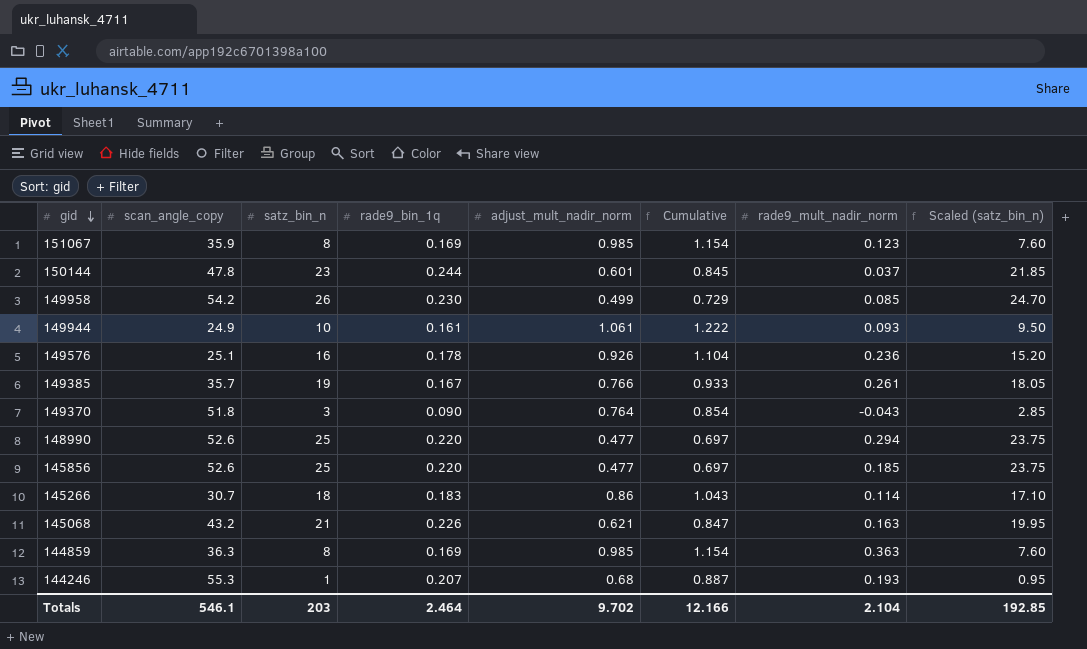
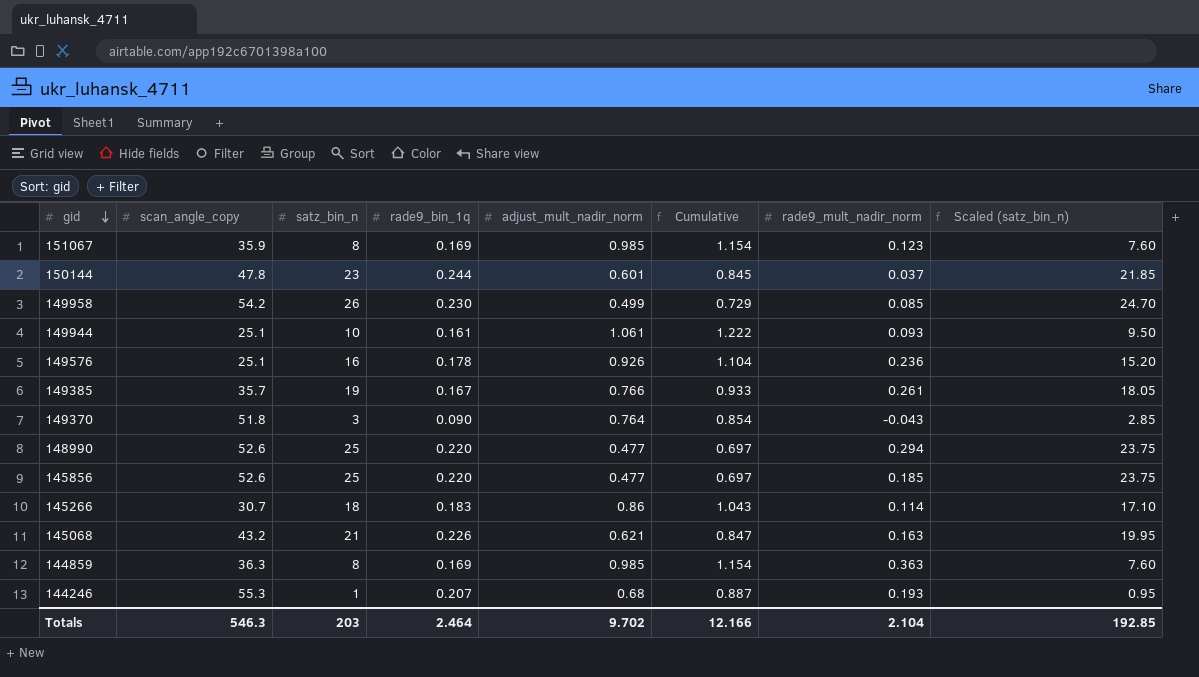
149944 | scan_angle_copy: 24.9 -> 25.1
Totals | scan_angle_copy: 546.1 -> 546.3

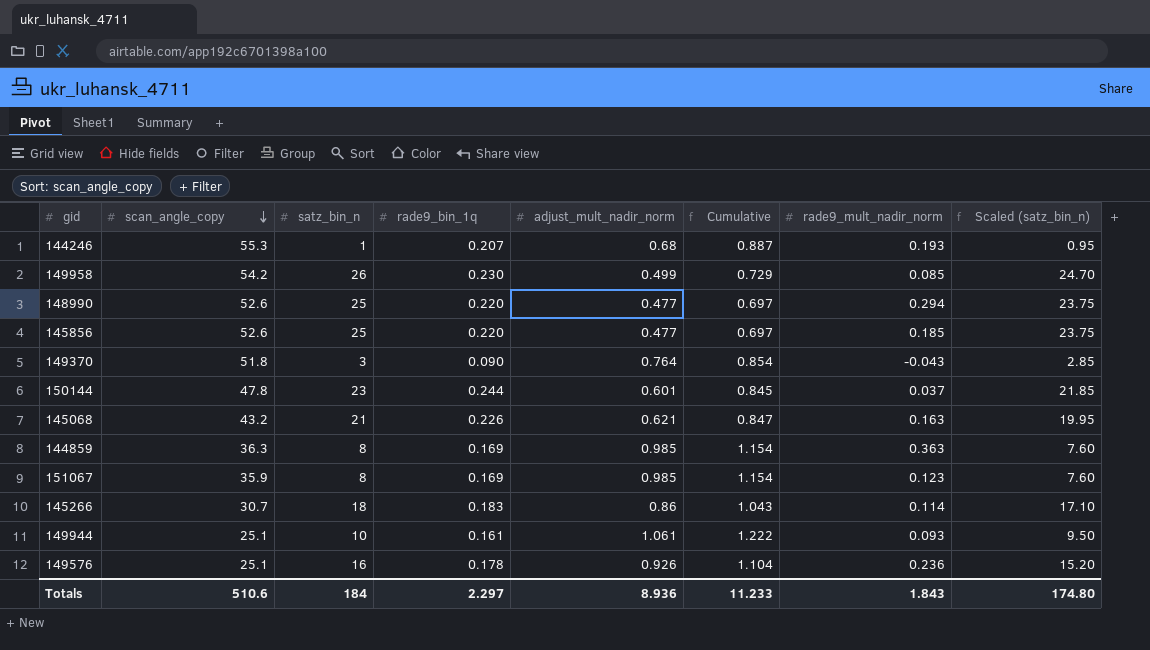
row order: gid descending -> scan_angle_copy descending
row 149385: 35.7 | 19 | 0.167 | 0.766 | 0.933 | 0.261 | 18.05 -> none
Totals | scan_angle_copy: 546.3 -> 510.6
Totals | satz_bin_n: 203 -> 184
Totals | rade9_bin_1q: 2.464 -> 2.297
Totals | adjust_mult_nadir_norm: 9.702 -> 8.936
Totals | Cumulative: 12.166 -> 11.233
Totals | rade9_mult_nadir_norm: 2.104 -> 1.843
Totals | Scaled (satz_bin_n): 192.85 -> 174.80

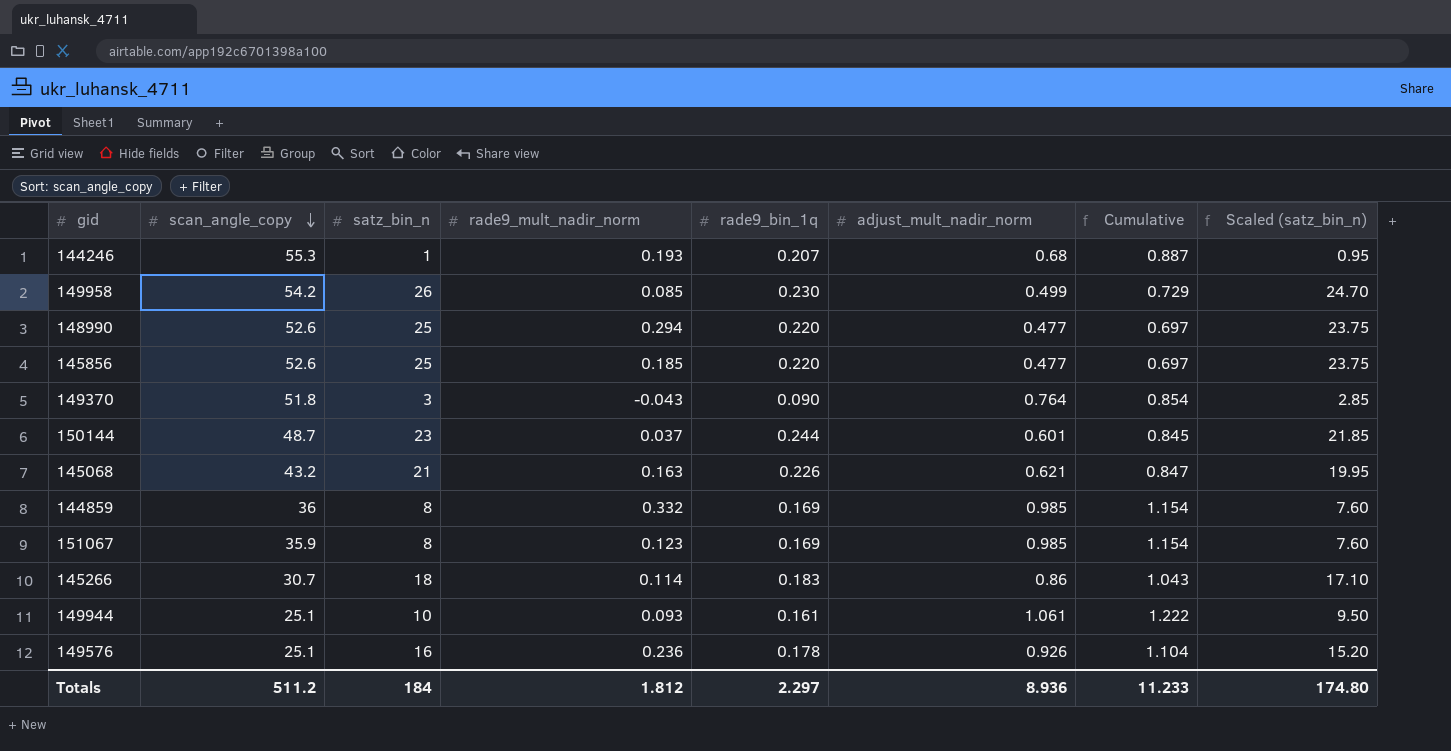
column rade9_mult_nadir_norm | position: 7 -> 4
150144 | scan_angle_copy: 47.8 -> 48.7
144859 | scan_angle_copy: 36.3 -> 36
144859 | rade9_mult_nadir_norm: 0.363 -> 0.332
Totals | scan_angle_copy: 510.6 -> 511.2
Totals | rade9_mult_nadir_norm: 1.843 -> 1.812

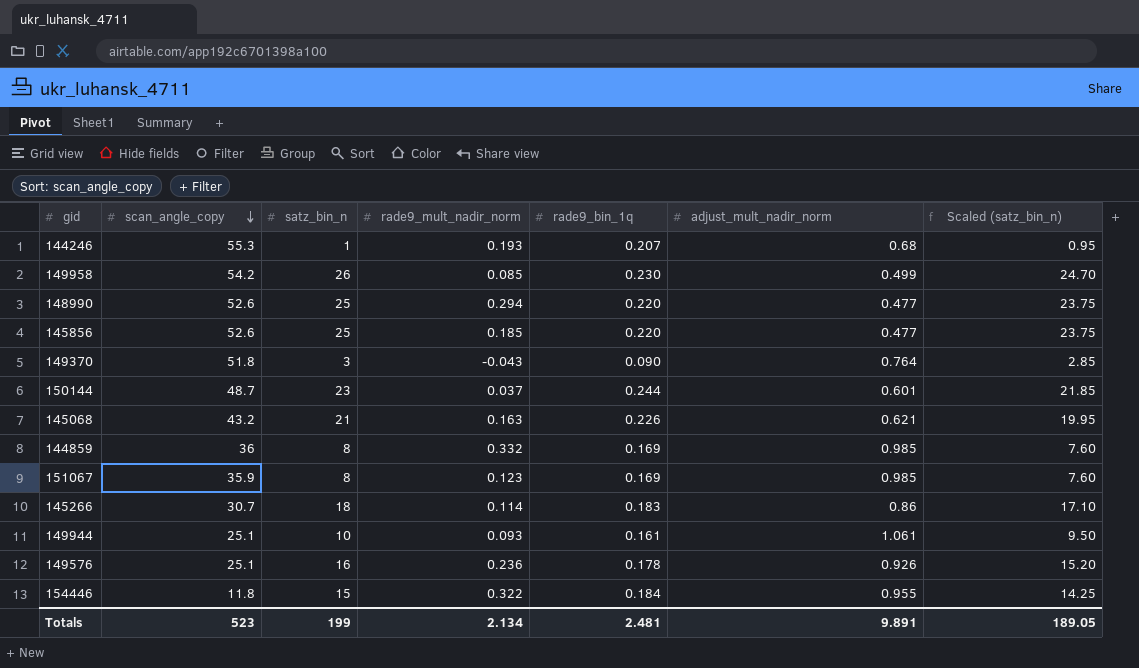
column Cumulative | formula: [rade9_bin_1q] + [adjust_mult_nadir_norm] -> none
row 154446: none -> 11.8 | 15 | 0.322 | 0.184 | 0.955 | 14.25
Totals | scan_angle_copy: 511.2 -> 523
Totals | satz_bin_n: 184 -> 199
Totals | rade9_mult_nadir_norm: 1.812 -> 2.134
Totals | rade9_bin_1q: 2.297 -> 2.481
Totals | adjust_mult_nadir_norm: 8.936 -> 9.891
Totals | Scaled (satz_bin_n): 174.80 -> 189.05

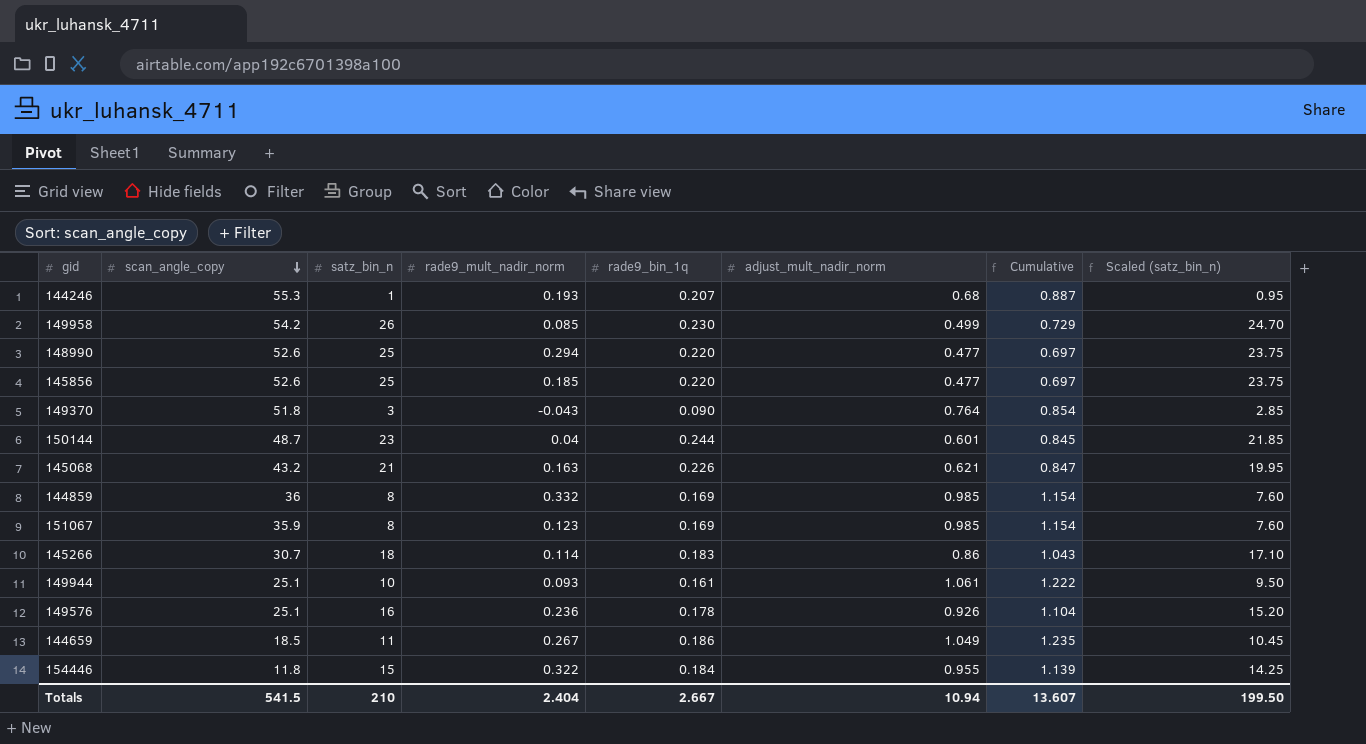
column Cumulative | formula: none -> [rade9_bin_1q] + [adjust_mult_nadir_norm]
150144 | rade9_mult_nadir_norm: 0.037 -> 0.04
row 144659: none -> 18.5 | 11 | 0.267 | 0.186 | 1.049 | 1.235 | 10.45
Totals | scan_angle_copy: 523 -> 541.5
Totals | satz_bin_n: 199 -> 210
Totals | rade9_mult_nadir_norm: 2.134 -> 2.404
Totals | rade9_bin_1q: 2.481 -> 2.667
Totals | adjust_mult_nadir_norm: 9.891 -> 10.94
Totals | Scaled (satz_bin_n): 189.05 -> 199.50

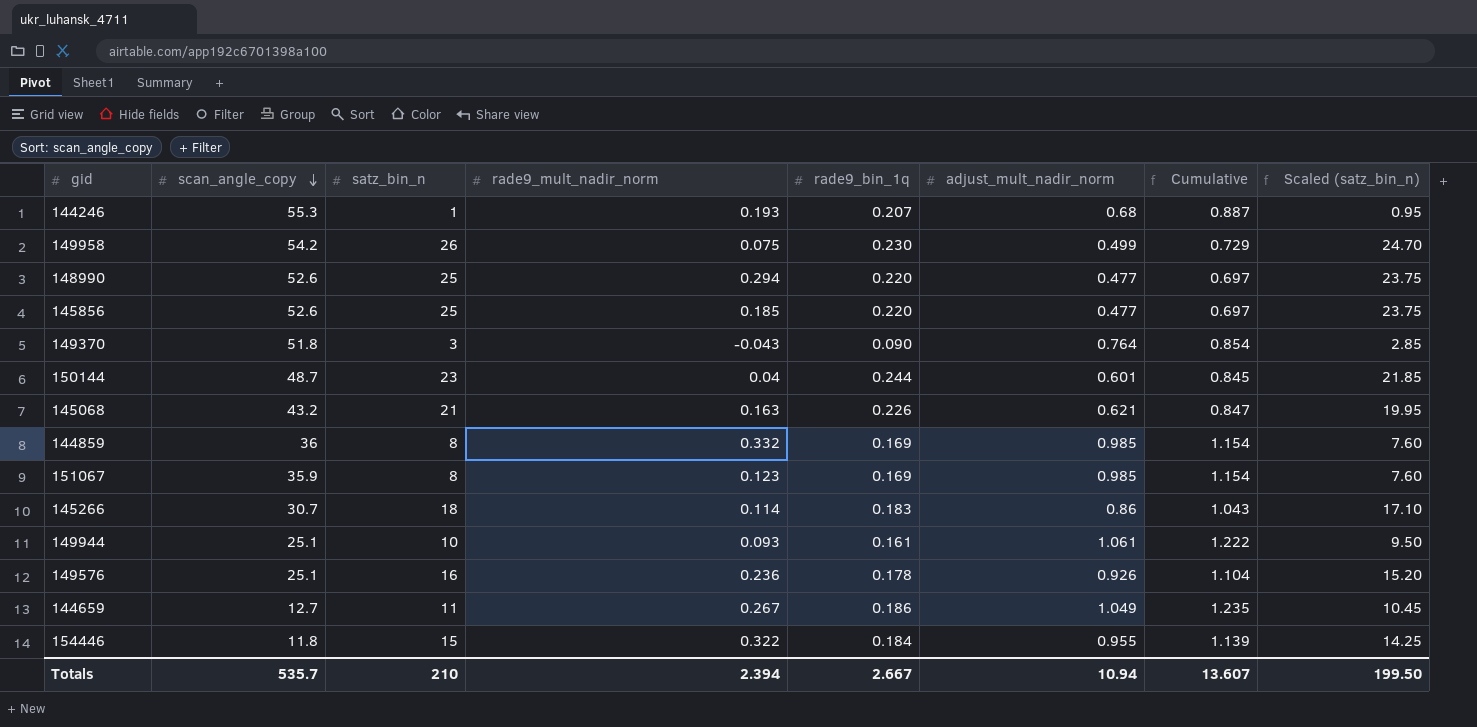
149958 | rade9_mult_nadir_norm: 0.085 -> 0.075
144659 | scan_angle_copy: 18.5 -> 12.7
Totals | scan_angle_copy: 541.5 -> 535.7
Totals | rade9_mult_nadir_norm: 2.404 -> 2.394

